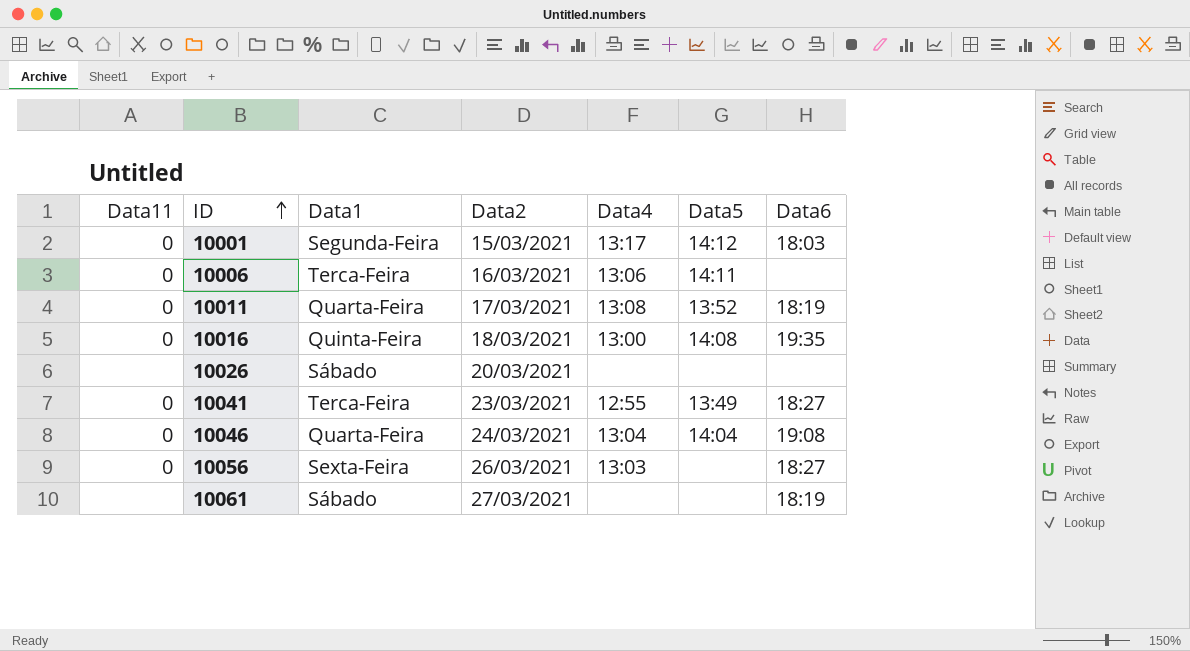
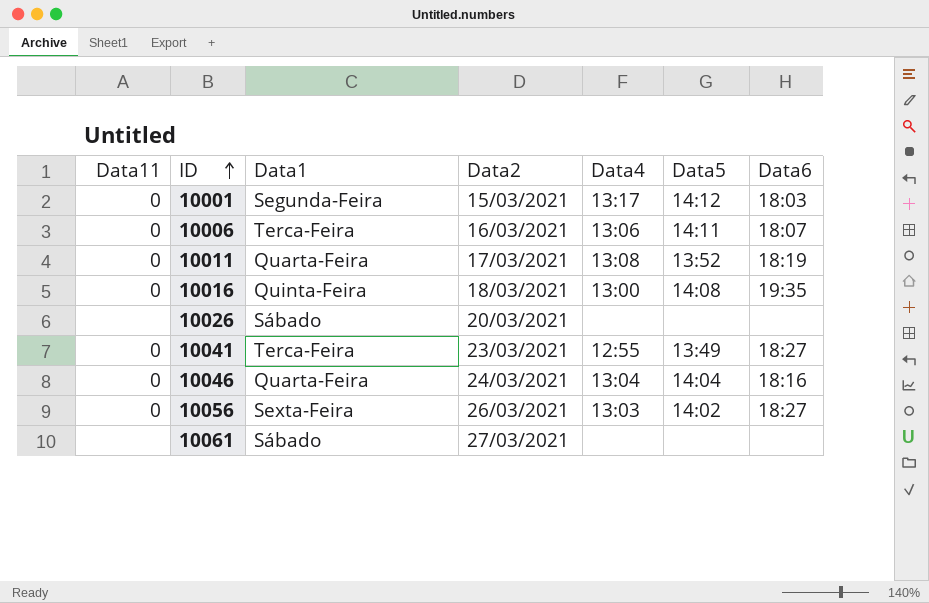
10006 | Data6: none -> 18:07
10046 | Data6: 19:08 -> 18:16
10056 | Data5: none -> 14:02
10061 | Data6: 18:19 -> none

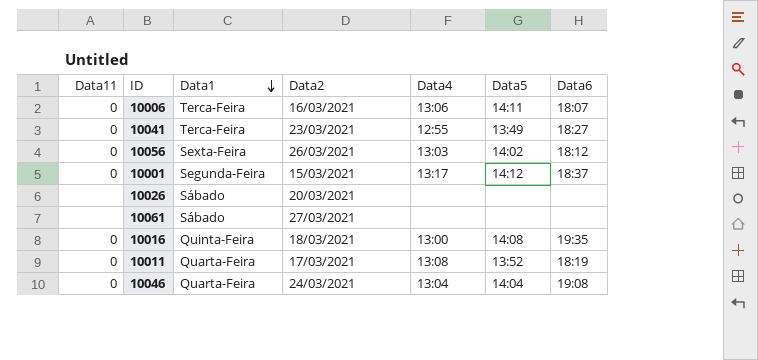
row order: ID ascending -> Data1 descending
10056 | Data6: 18:27 -> 18:12
10001 | Data6: 18:03 -> 18:37
10046 | Data6: 18:16 -> 19:08

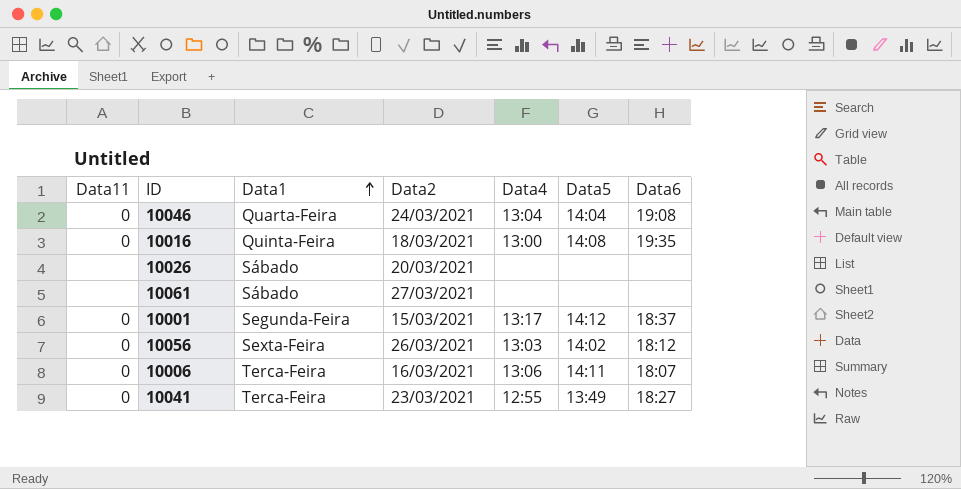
row order: Data1 descending -> Data1 ascending
row 10011: 0 | Quarta-Feira | 17/03/2021 | 13:08 | 13:52 | 18:19 -> none

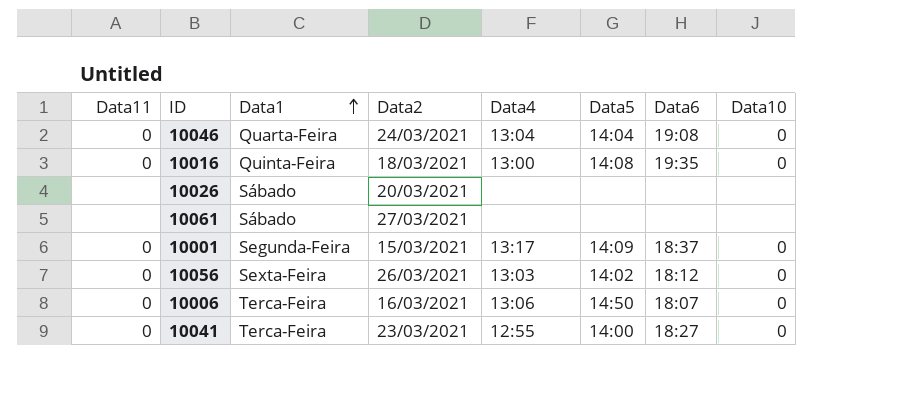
column Data10 | position: none -> 8
10001 | Data5: 14:12 -> 14:09
10006 | Data5: 14:11 -> 14:50
10041 | Data5: 13:49 -> 14:00

